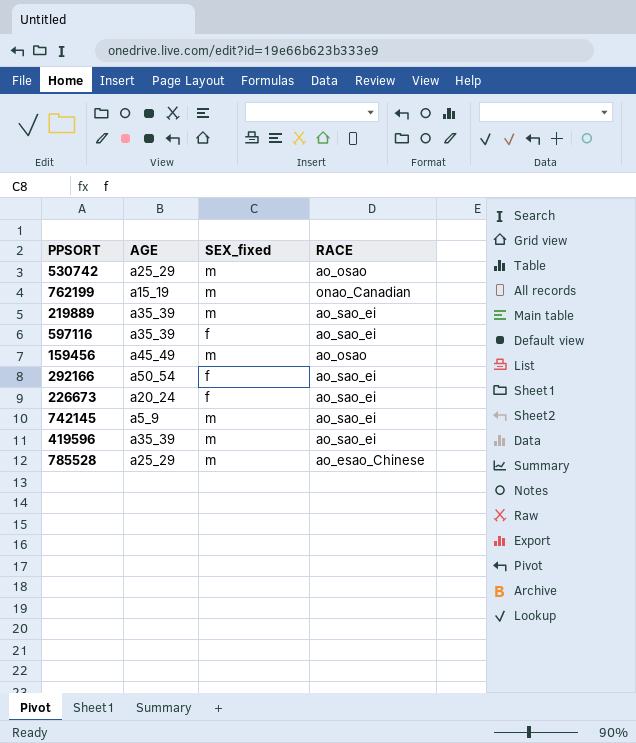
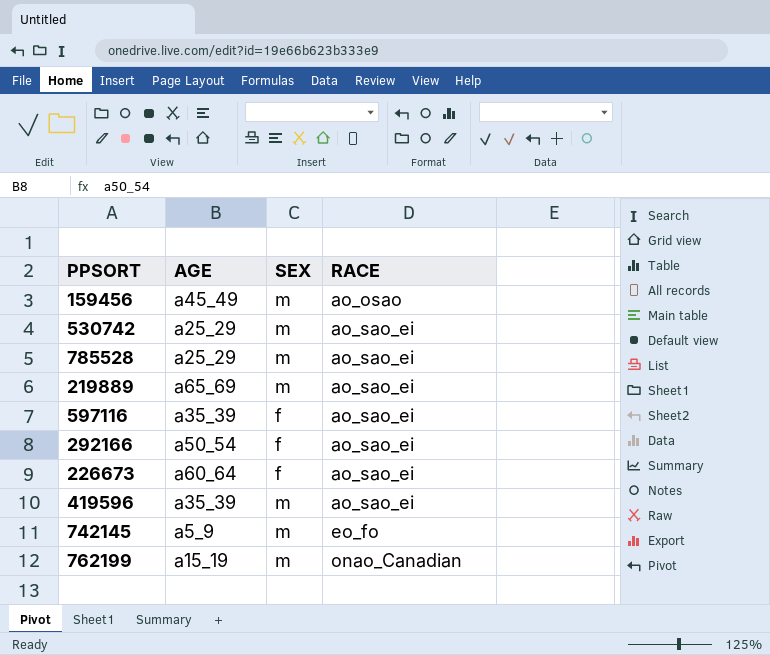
row order: none -> RACE ascending
column name: SEX_fixed -> SEX
530742 | RACE: ao_osao -> ao_sao_ei
785528 | RACE: ao_esao_Chinese -> ao_sao_ei
219889 | AGE: a35_39 -> a65_69
226673 | AGE: a20_24 -> a60_64
742145 | RACE: ao_sao_ei -> eo_fo

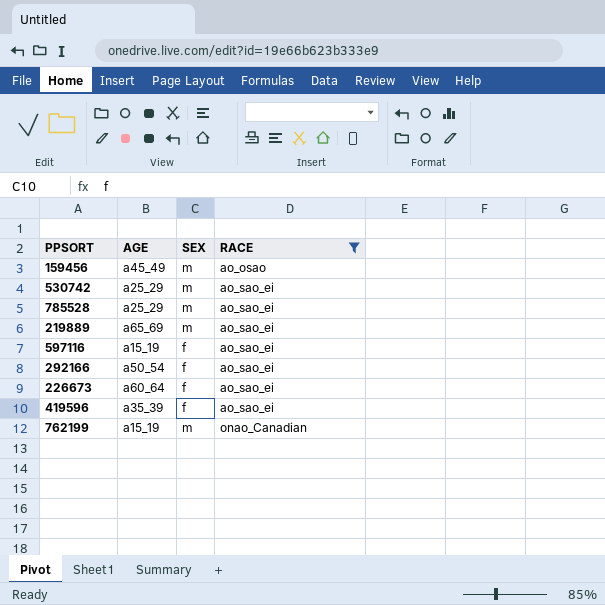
filter: none -> RACE != eo_fo
597116 | AGE: a35_39 -> a15_19
419596 | SEX: m -> f

